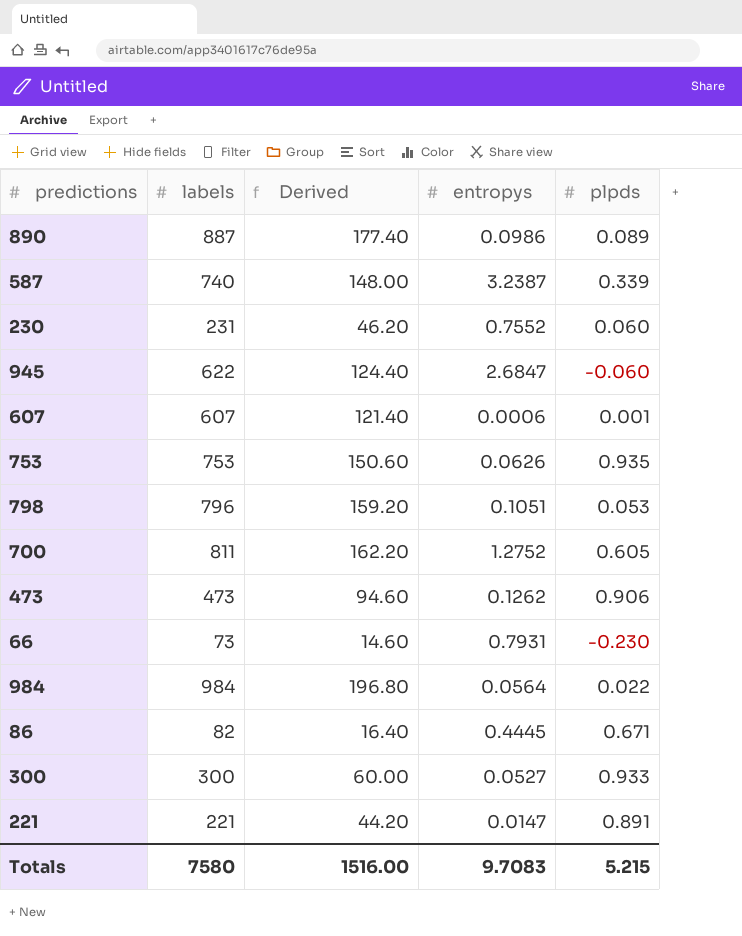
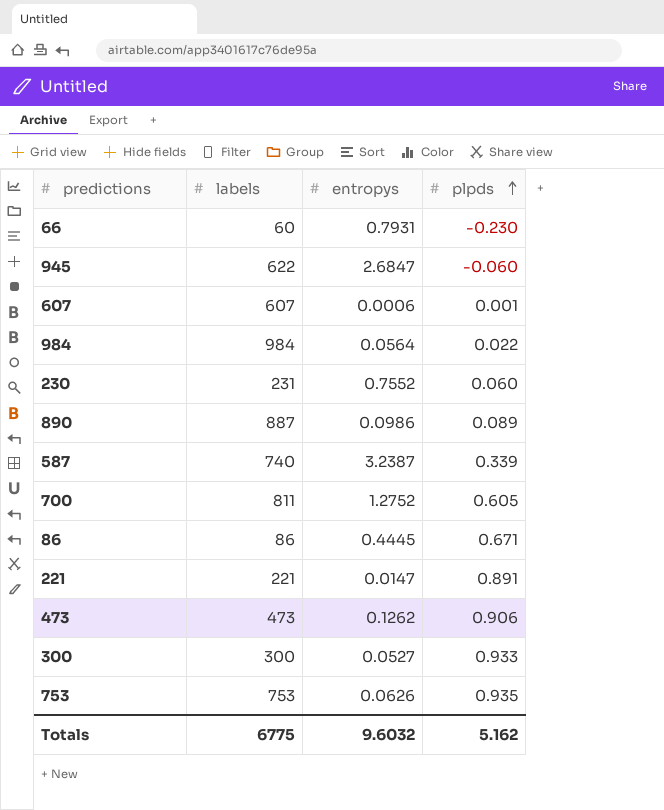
row order: none -> plpds ascending
column Derived | formula: [labels] * 0.2 -> none
row 798: 796 | 159.20 | 0.1051 | 0.053 -> none
66 | labels: 73 -> 60
86 | labels: 82 -> 86
Totals | labels: 7580 -> 6775
Totals | entropys: 9.7083 -> 9.6032
Totals | plpds: 5.215 -> 5.162

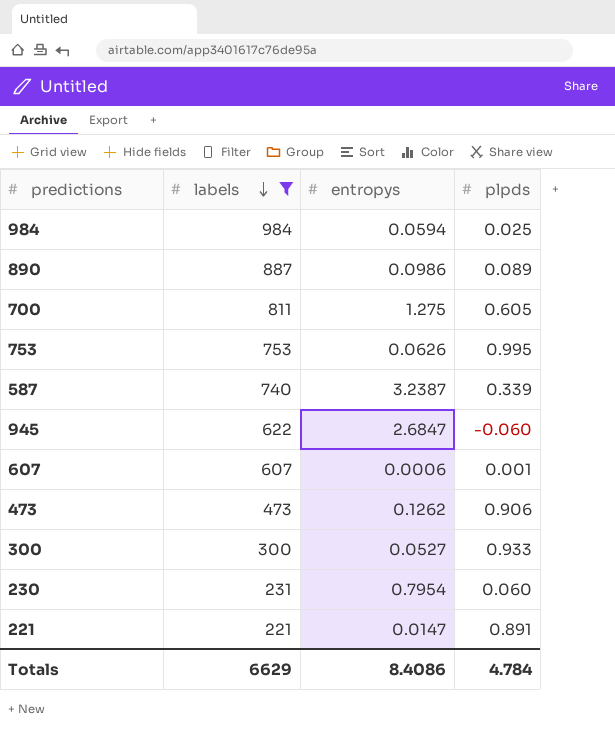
filter: none -> labels >= 221
row order: plpds ascending -> labels descending
984 | entropys: 0.0564 -> 0.0594
984 | plpds: 0.022 -> 0.025
700 | entropys: 1.2752 -> 1.275
753 | plpds: 0.935 -> 0.995
230 | entropys: 0.7552 -> 0.7954
Totals | labels: 6775 -> 6629
Totals | entropys: 9.6032 -> 8.4086
Totals | plpds: 5.162 -> 4.784

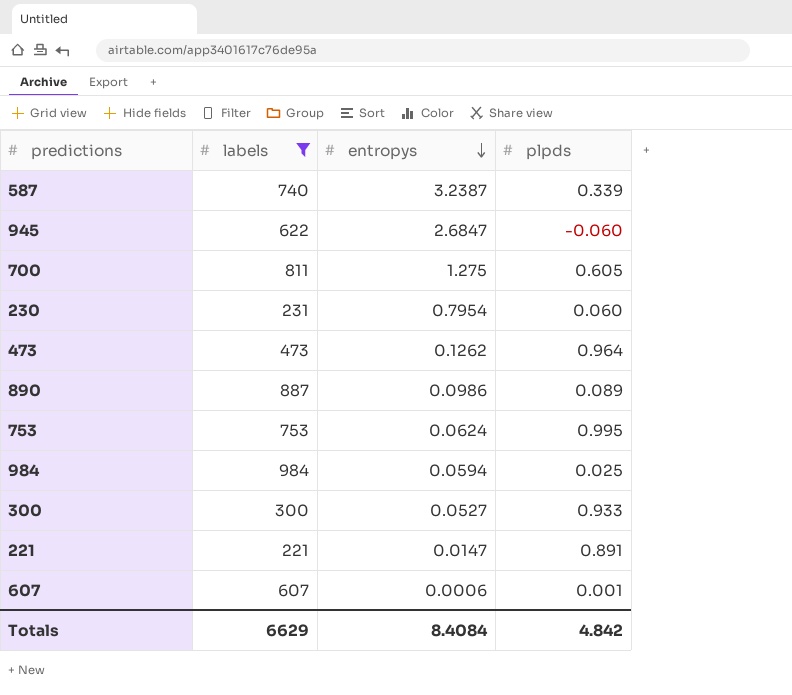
row order: labels descending -> entropys descending
473 | plpds: 0.906 -> 0.964
753 | entropys: 0.0626 -> 0.0624
Totals | entropys: 8.4086 -> 8.4084
Totals | plpds: 4.784 -> 4.842

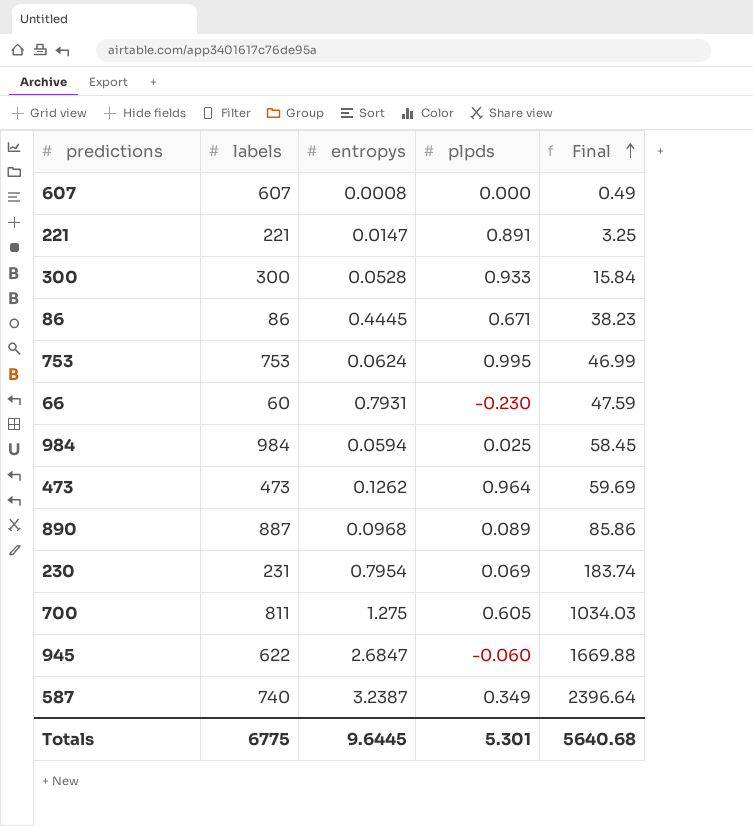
filter: labels >= 221 -> none
row order: entropys descending -> Final ascending
column Final | formula: none -> [labels] * [entropys]
607 | entropys: 0.0006 -> 0.0008
607 | plpds: 0.001 -> 0.000
300 | entropys: 0.0527 -> 0.0528
890 | entropys: 0.0986 -> 0.0968
230 | plpds: 0.060 -> 0.069
587 | plpds: 0.339 -> 0.349
Totals | labels: 6629 -> 6775
Totals | entropys: 8.4084 -> 9.6445
Totals | plpds: 4.842 -> 5.301

